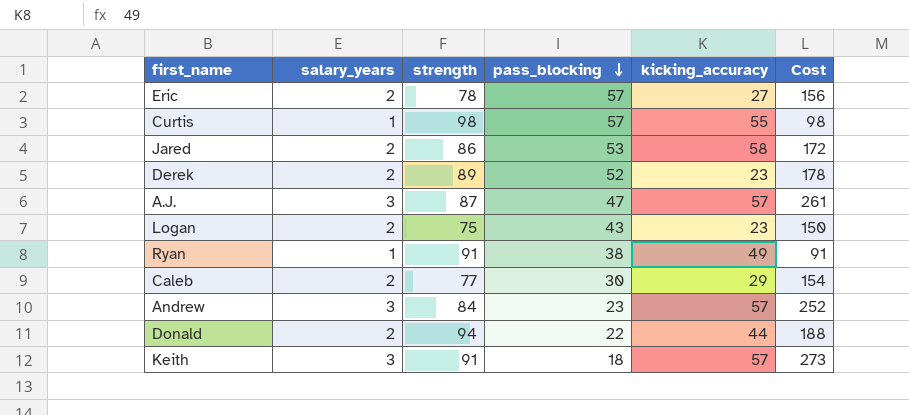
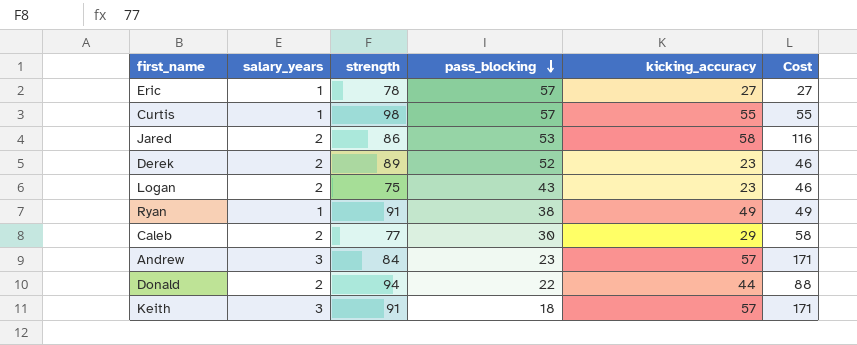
column Cost | formula: [salary_years] * [strength] -> [salary_years] * [kicking_accuracy]
row A.J.: 3 | 87 | 47 | 57 | 261 -> none
Eric | salary_years: 2 -> 1

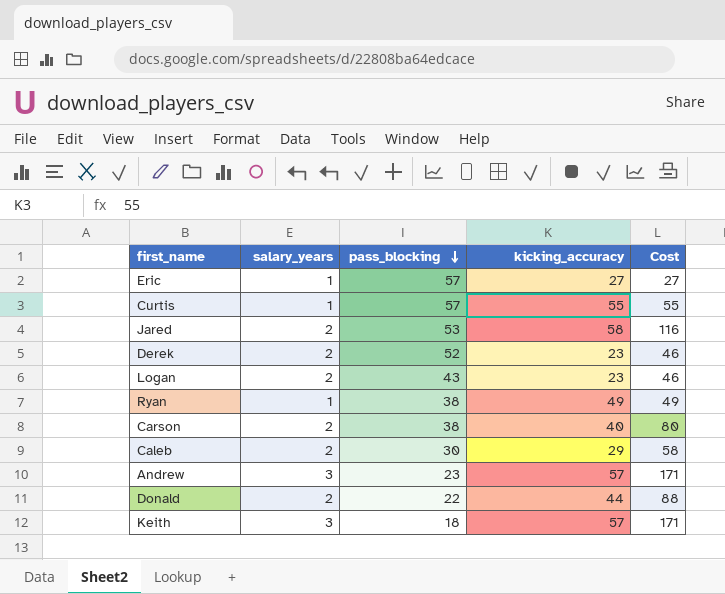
column strength | position: 3 -> none
row Carson: none -> 2 | 38 | 40 | 80

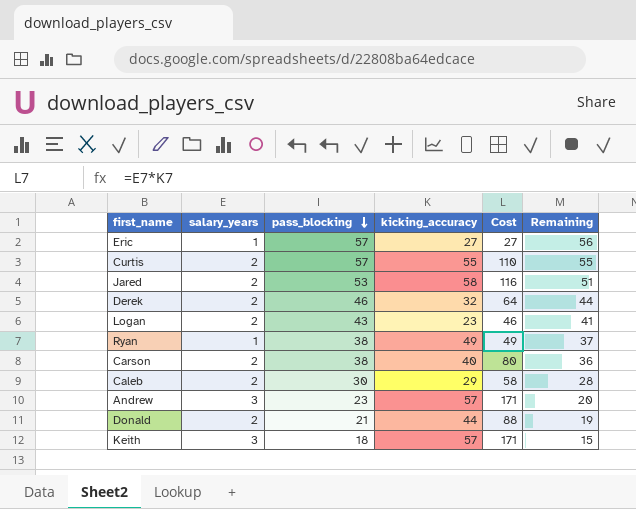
column Remaining | formula: none -> [pass_blocking] - [salary_years]
Curtis | salary_years: 1 -> 2
Curtis | Cost: 55 -> 110
Derek | pass_blocking: 52 -> 46
Derek | kicking_accuracy: 23 -> 32
Derek | Cost: 46 -> 64
Donald | pass_blocking: 22 -> 21

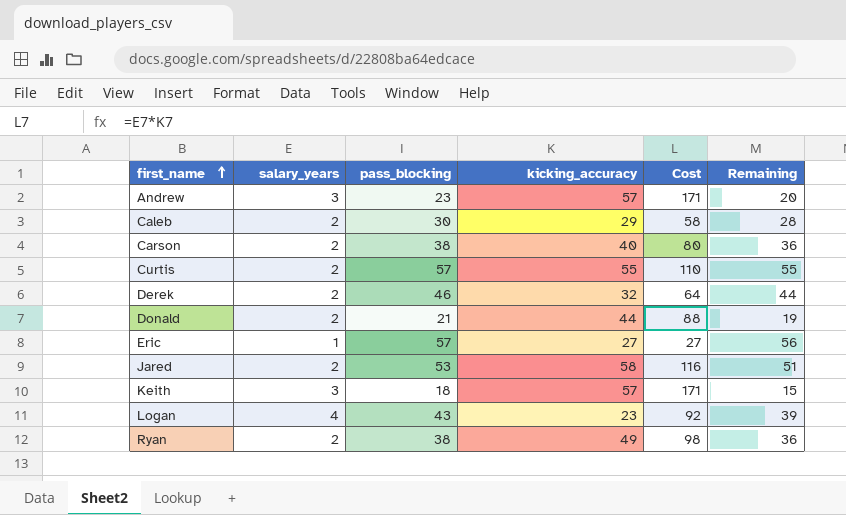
row order: pass_blocking descending -> first_name ascending
Logan | salary_years: 2 -> 4
Logan | Cost: 46 -> 92
Logan | Remaining: 41 -> 39
Ryan | salary_years: 1 -> 2
Ryan | Cost: 49 -> 98
Ryan | Remaining: 37 -> 36

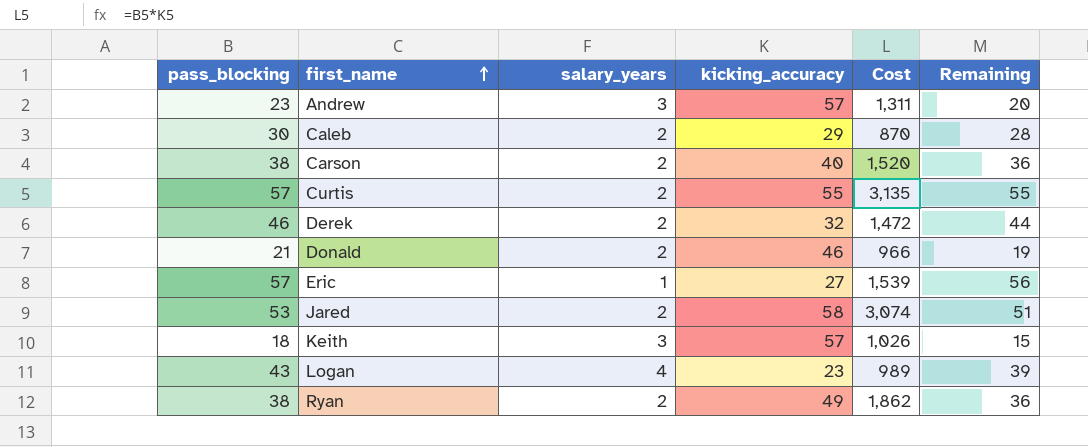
column pass_blocking | position: 3 -> 1
column Cost | formula: [salary_years] * [kicking_accuracy] -> [pass_blocking] * [kicking_accuracy]
Donald | kicking_accuracy: 44 -> 46

